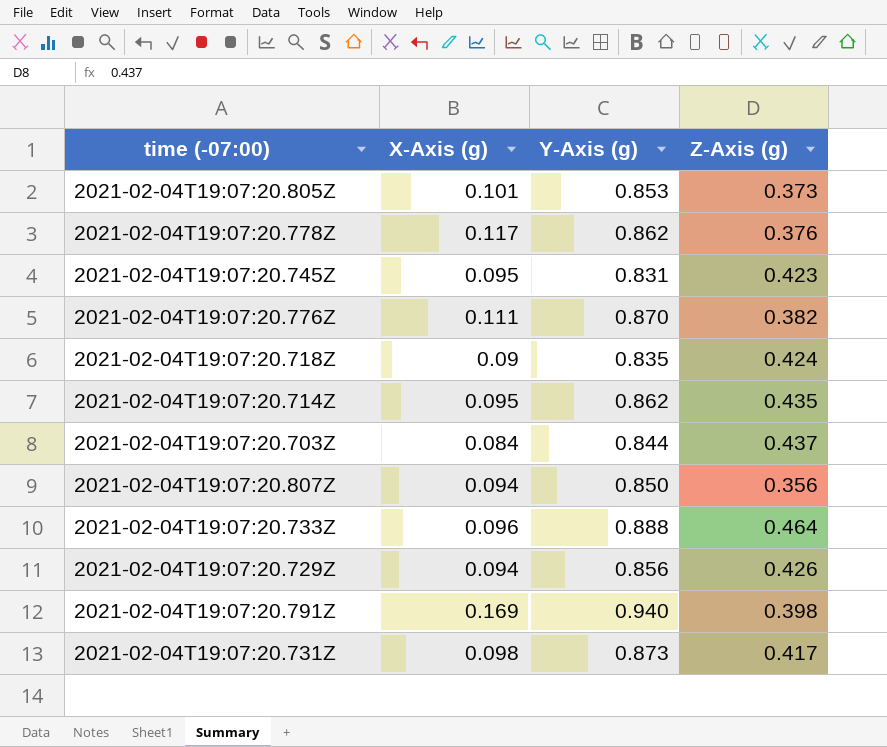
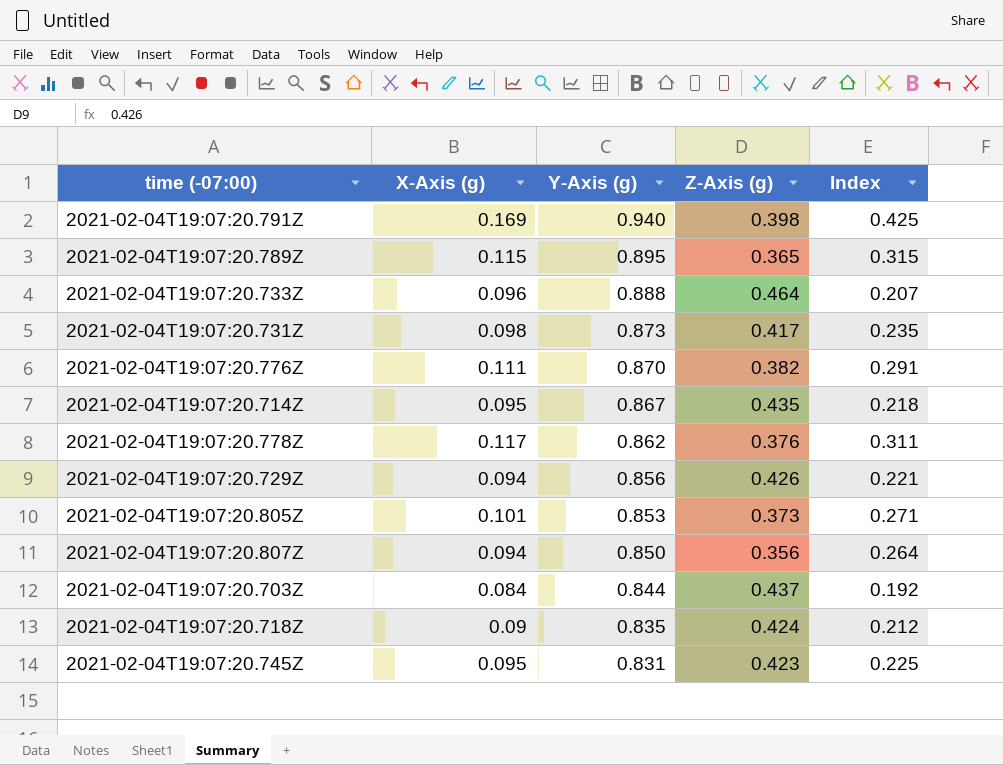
row order: none -> Y-Axis (g) descending
column Index | formula: none -> [X-Axis (g)] / [Z-Axis (g)]
row 2021-02-04T19:07:20.789Z: none -> 0.115 | 0.895 | 0.365 | 0.315
2021-02-04T19:07:20.714Z | Y-Axis (g): 0.862 -> 0.867

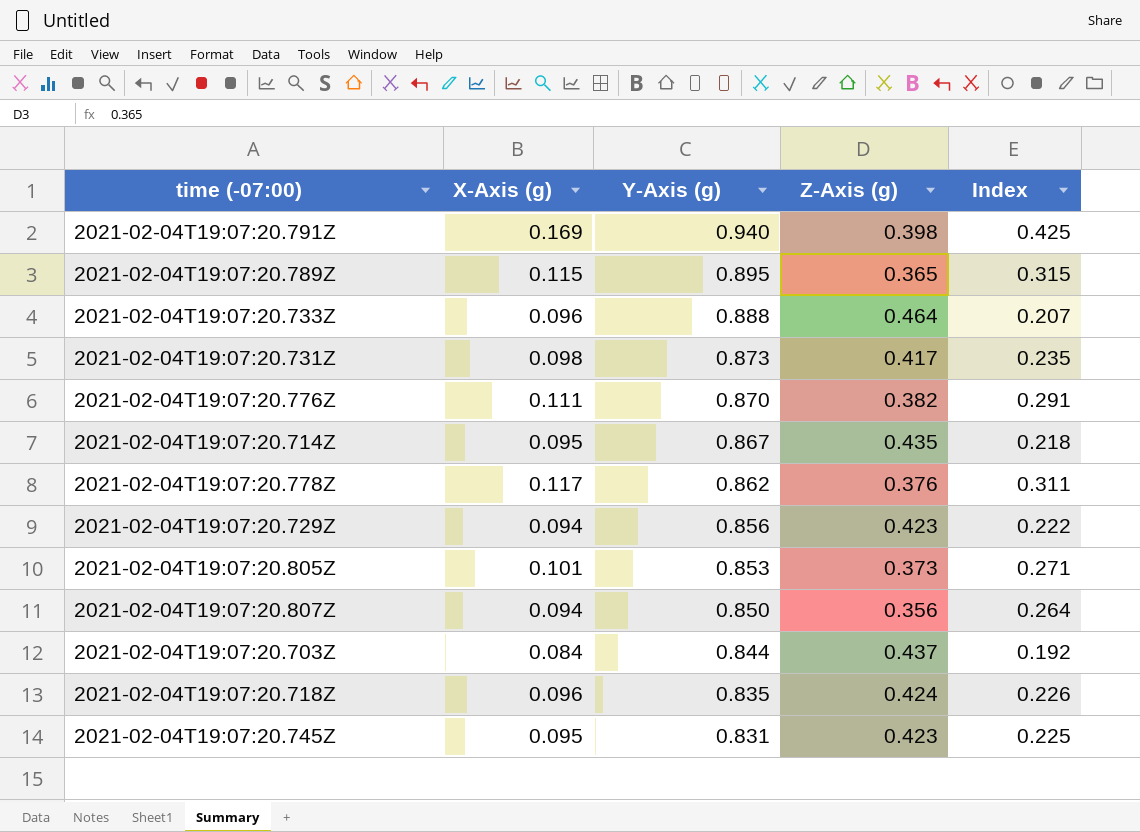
2021-02-04T19:07:20.729Z | Z-Axis (g): 0.426 -> 0.423
2021-02-04T19:07:20.729Z | Index: 0.221 -> 0.222
2021-02-04T19:07:20.718Z | X-Axis (g): 0.09 -> 0.096
2021-02-04T19:07:20.718Z | Index: 0.212 -> 0.226

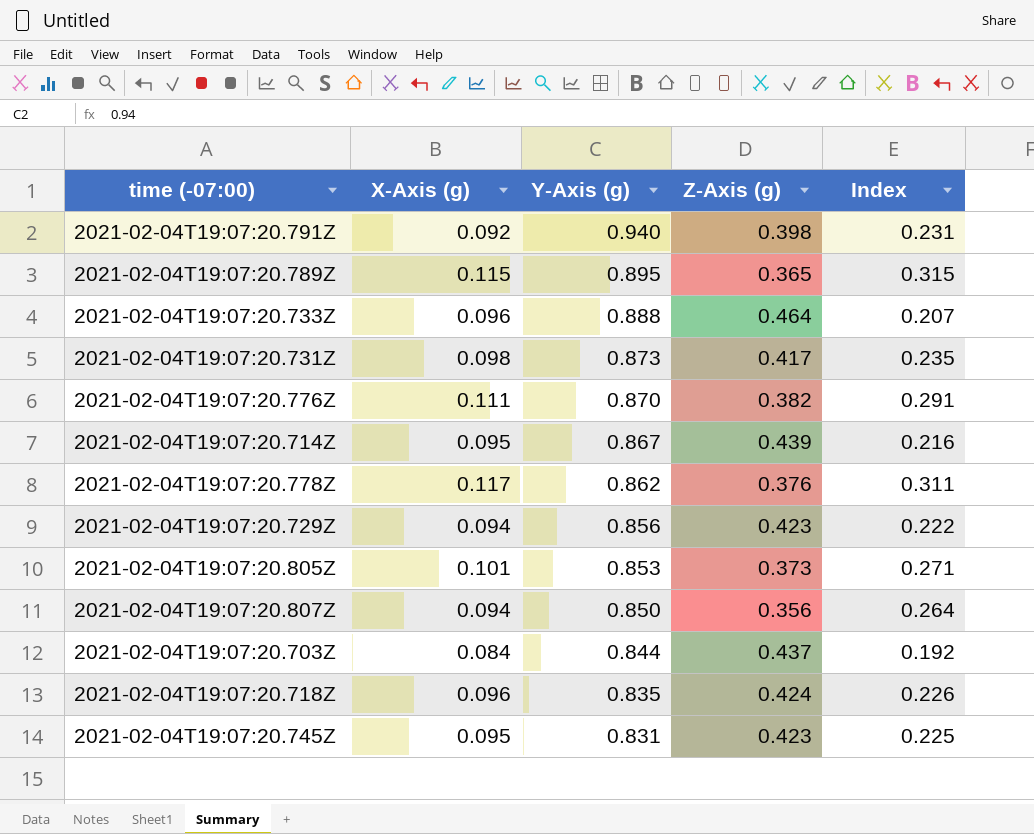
2021-02-04T19:07:20.791Z | X-Axis (g): 0.169 -> 0.092
2021-02-04T19:07:20.791Z | Index: 0.425 -> 0.231
2021-02-04T19:07:20.714Z | Z-Axis (g): 0.435 -> 0.439
2021-02-04T19:07:20.714Z | Index: 0.218 -> 0.216

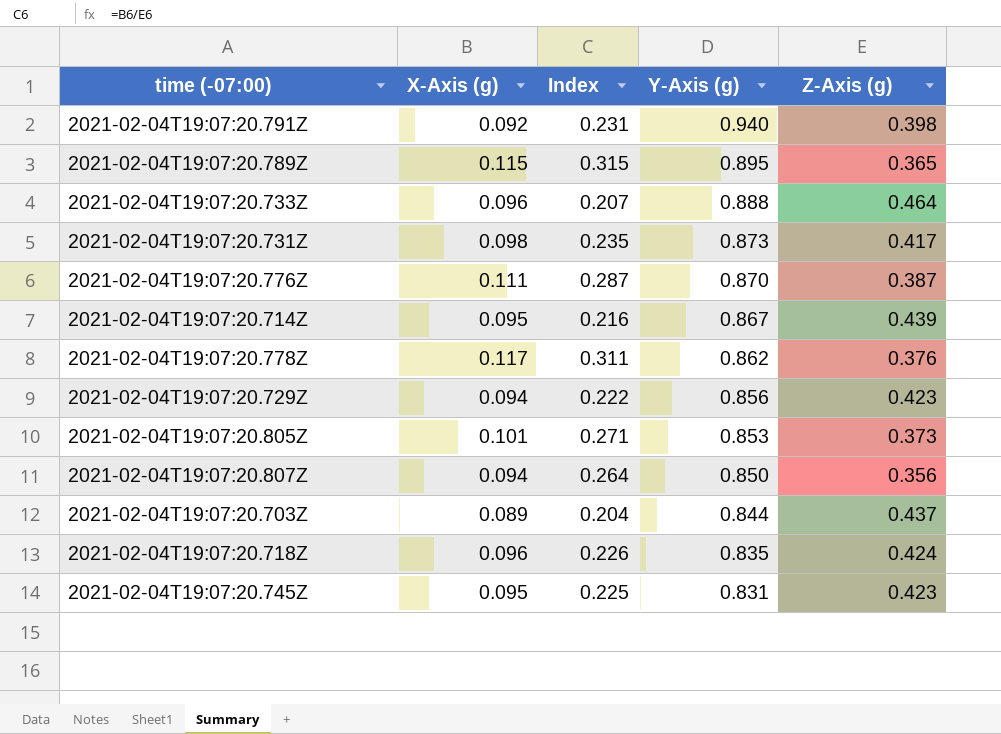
column Index | position: 5 -> 3
2021-02-04T19:07:20.776Z | Index: 0.291 -> 0.287
2021-02-04T19:07:20.776Z | Z-Axis (g): 0.382 -> 0.387
2021-02-04T19:07:20.703Z | X-Axis (g): 0.084 -> 0.089
2021-02-04T19:07:20.703Z | Index: 0.192 -> 0.204

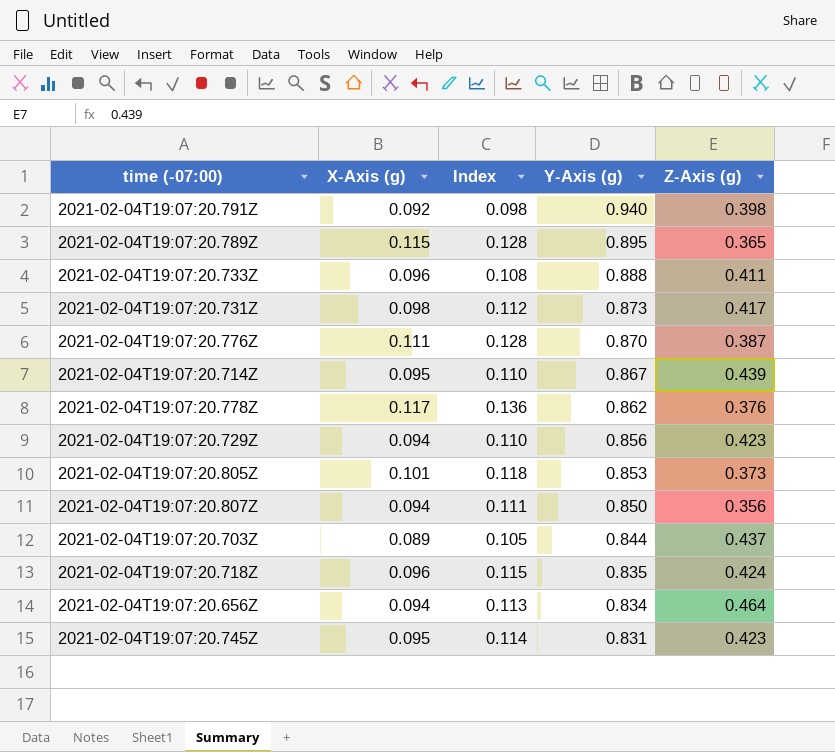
column Index | formula: [X-Axis (g)] / [Z-Axis (g)] -> [X-Axis (g)] / [Y-Axis (g)]
2021-02-04T19:07:20.733Z | Z-Axis (g): 0.464 -> 0.411
row 2021-02-04T19:07:20.656Z: none -> 0.094 | 0.113 | 0.834 | 0.464

